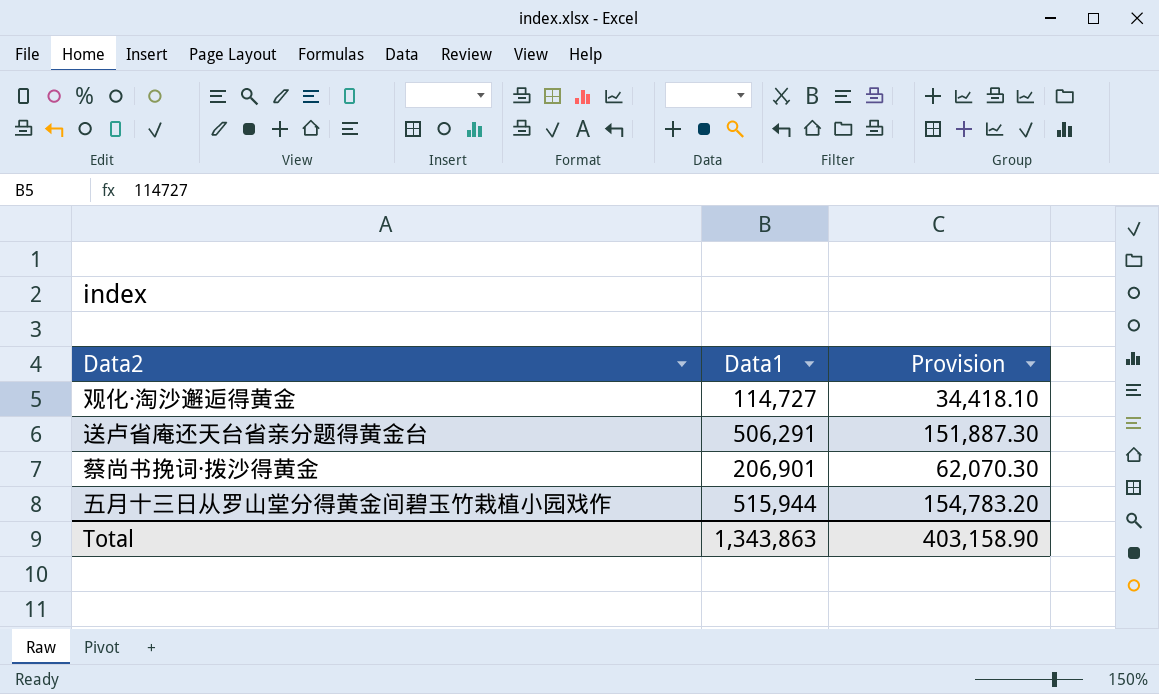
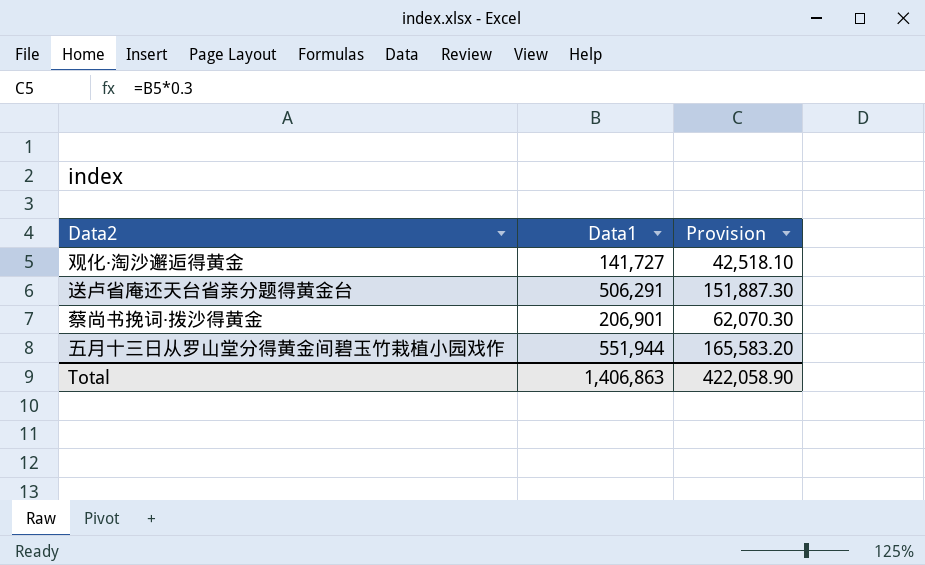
观化·淘沙邂逅得黄金 | Data1: 114,727 -> 141,727
观化·淘沙邂逅得黄金 | Provision: 34,418.10 -> 42,518.10
五月十三日从罗山堂分得黄金间碧玉竹栽植小园戏作 | Data1: 515,944 -> 551,944
五月十三日从罗山堂分得黄金间碧玉竹栽植小园戏作 | Provision: 154,783.20 -> 165,583.20
Total | Data1: 1,343,863 -> 1,406,863
Total | Provision: 403,158.90 -> 422,058.90

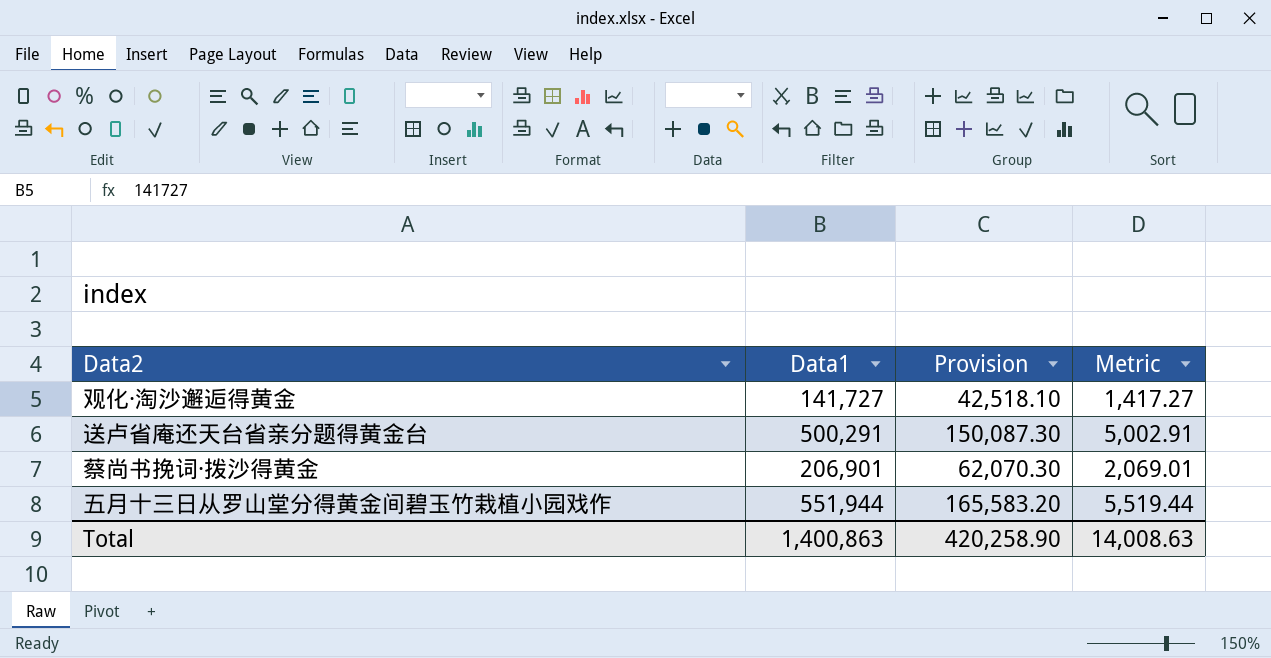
column Metric | formula: none -> [Data1] * 0.01
送卢省庵还天台省亲分题得黄金台 | Data1: 506,291 -> 500,291
送卢省庵还天台省亲分题得黄金台 | Provision: 151,887.30 -> 150,087.30
Total | Data1: 1,406,863 -> 1,400,863
Total | Provision: 422,058.90 -> 420,258.90

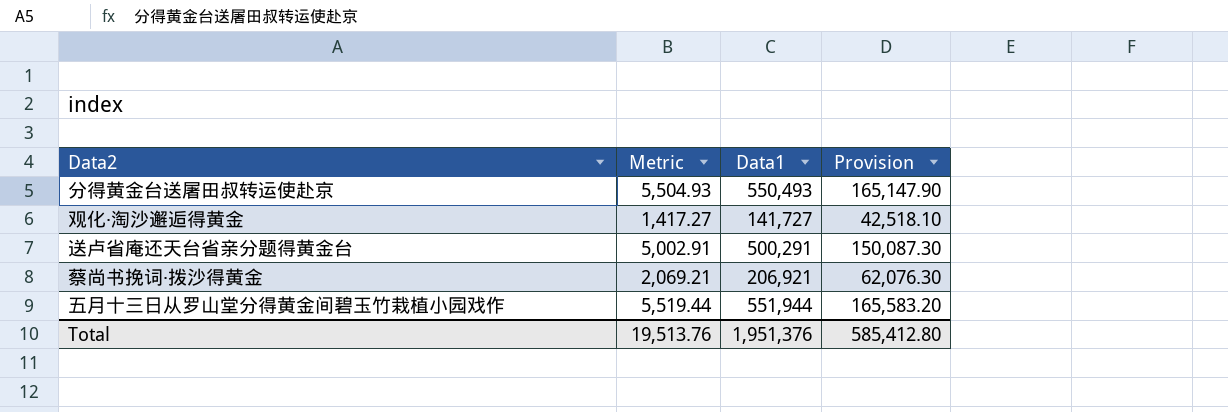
column Metric | position: 4 -> 2
row 分得黄金台送屠田叔转运使赴京: none -> 5,504.93 | 550,493 | 165,147.90
蔡尚书挽词·拨沙得黄金 | Metric: 2,069.01 -> 2,069.21
蔡尚书挽词·拨沙得黄金 | Data1: 206,901 -> 206,921
蔡尚书挽词·拨沙得黄金 | Provision: 62,070.30 -> 62,076.30
Total | Metric: 14,008.63 -> 19,513.76
Total | Data1: 1,400,863 -> 1,951,376
Total | Provision: 420,258.90 -> 585,412.80

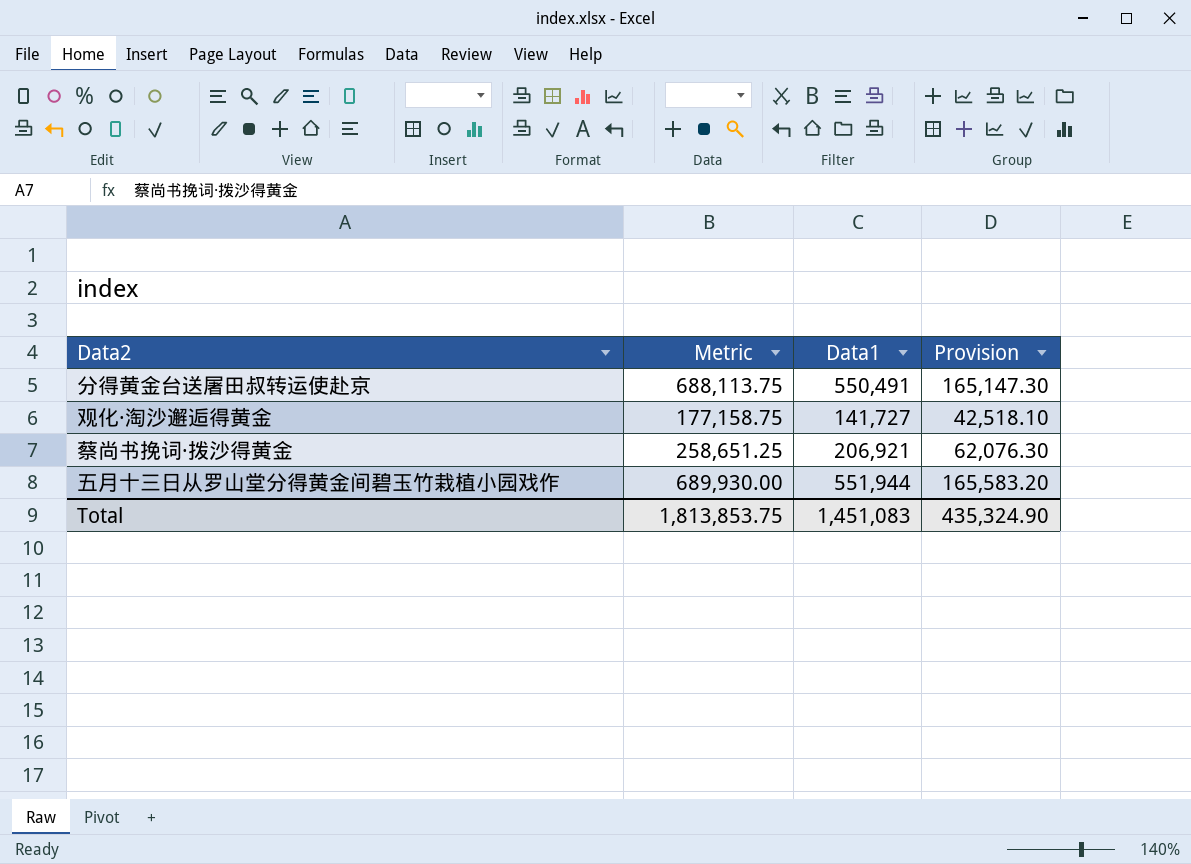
column Metric | formula: [Data1] * 0.01 -> [Data1] * 1.25
row 送卢省庵还天台省亲分题得黄金台: 5,002.91 | 500,291 | 150,087.30 -> none
分得黄金台送屠田叔转运使赴京 | Data1: 550,493 -> 550,491
分得黄金台送屠田叔转运使赴京 | Provision: 165,147.90 -> 165,147.30
Total | Metric: 19,513.76 -> 1,813,853.75
Total | Data1: 1,951,376 -> 1,451,083
Total | Provision: 585,412.80 -> 435,324.90

